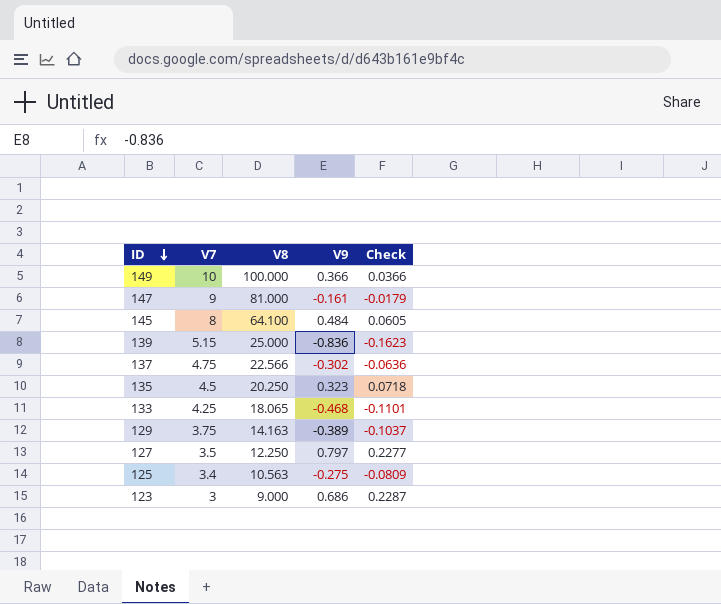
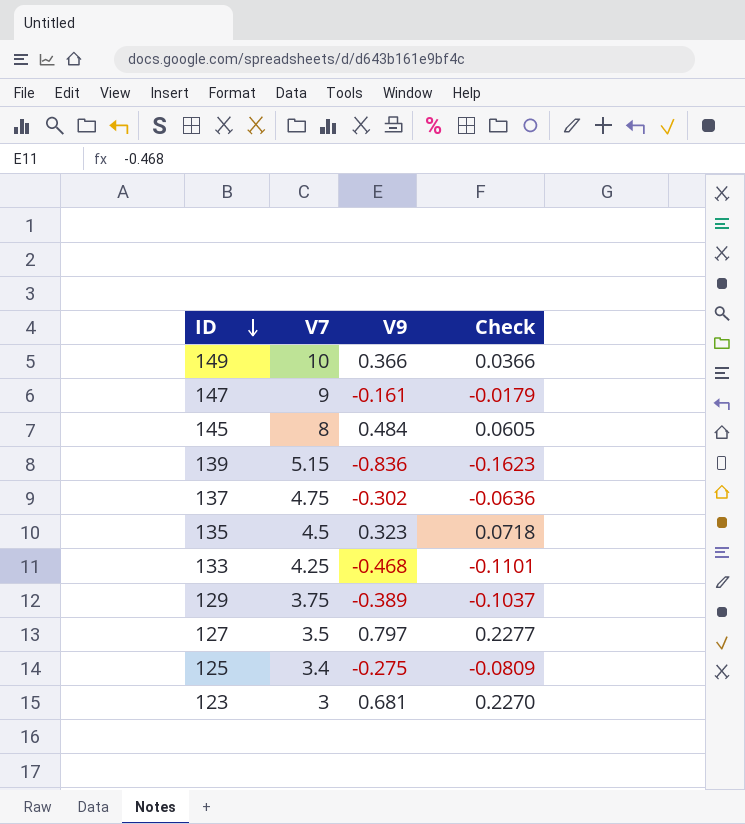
column V8 | position: 3 -> none
123 | V9: 0.686 -> 0.681
123 | Check: 0.2287 -> 0.2270

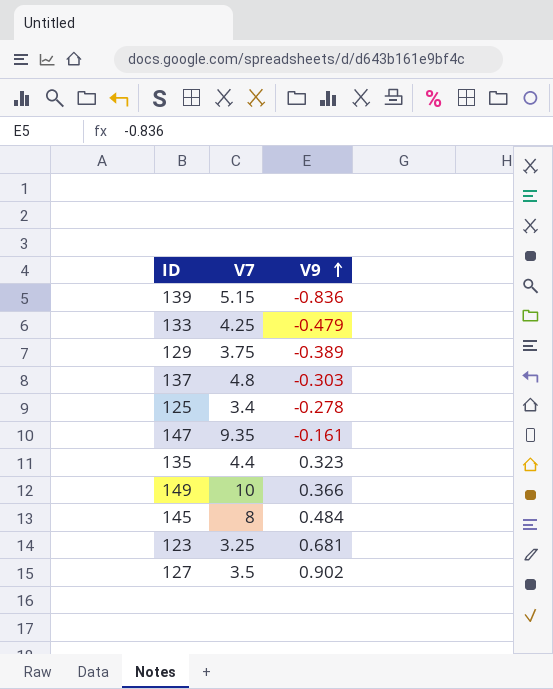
row order: ID descending -> V9 ascending
column Check | formula: [V9] / [V7] -> none
133 | V9: -0.468 -> -0.479
137 | V7: 4.75 -> 4.8
137 | V9: -0.302 -> -0.303
125 | V9: -0.275 -> -0.278
147 | V7: 9 -> 9.35
135 | V7: 4.5 -> 4.4
123 | V7: 3 -> 3.25
127 | V9: 0.797 -> 0.902

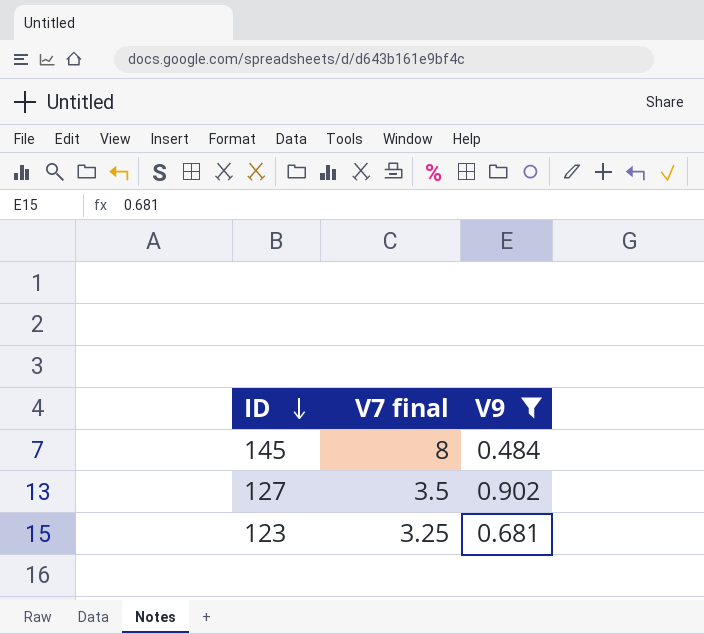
filter: none -> V9 >= 0.484
row order: V9 ascending -> ID descending
column name: V7 -> V7 final

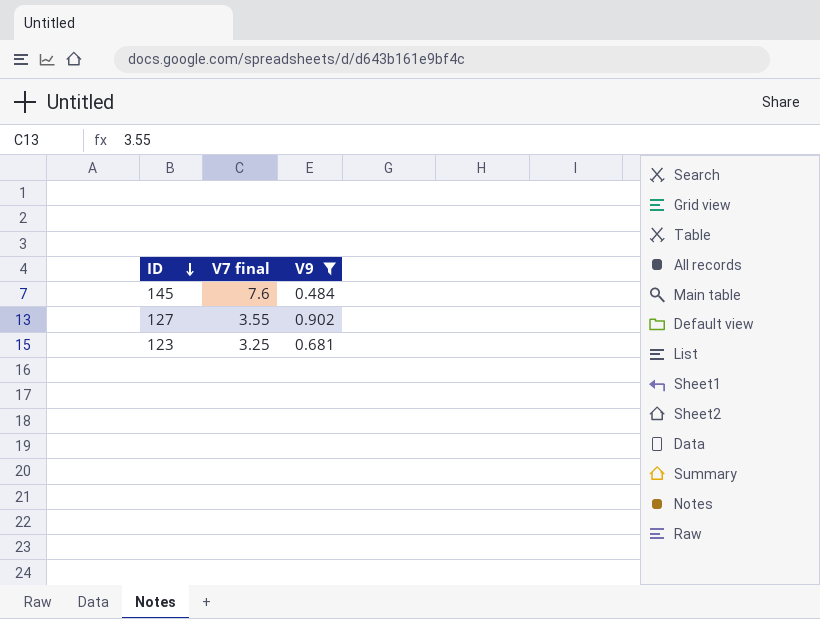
145 | V7 final: 8 -> 7.6
127 | V7 final: 3.5 -> 3.55

